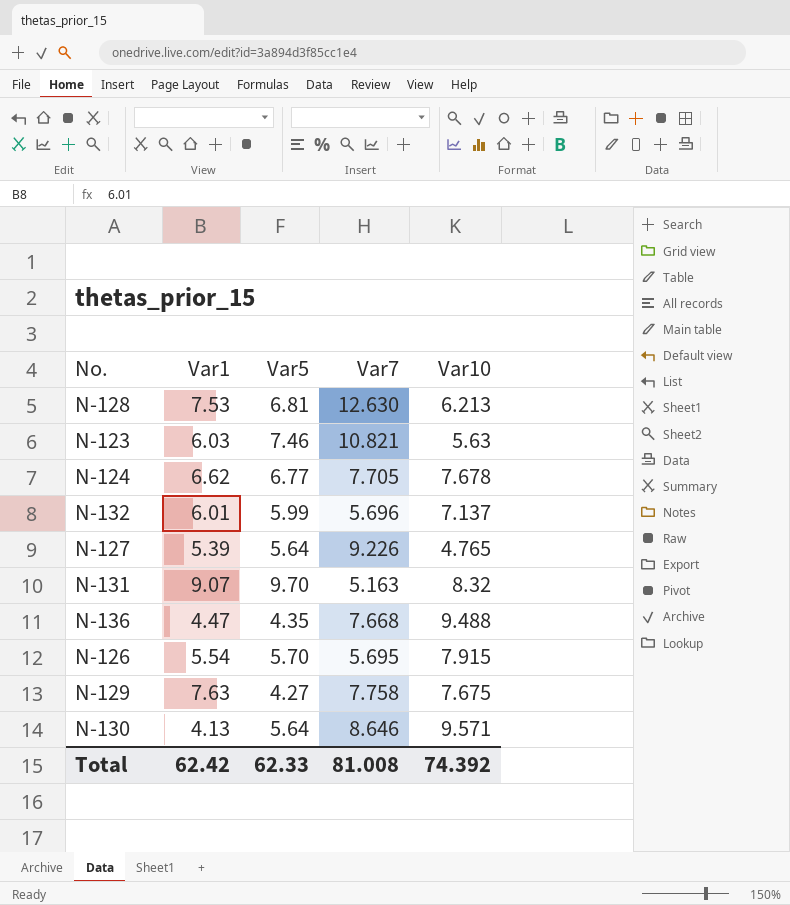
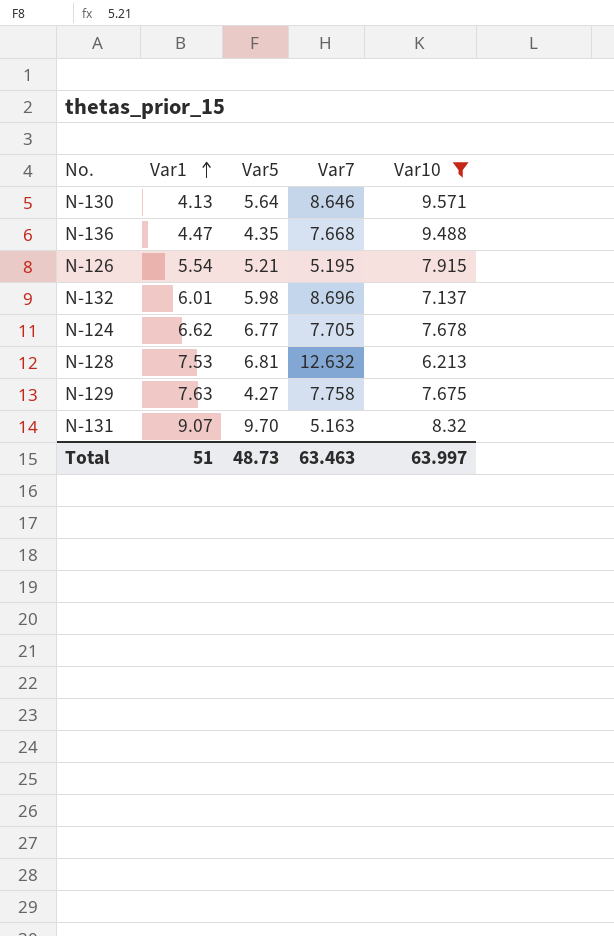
filter: none -> Var10 >= 6.213
row order: none -> Var1 ascending
N-126 | Var5: 5.70 -> 5.21
N-126 | Var7: 5.695 -> 5.195
N-132 | Var5: 5.99 -> 5.98
N-132 | Var7: 5.696 -> 8.696
N-128 | Var7: 12.630 -> 12.632
Total | Var1: 62.42 -> 51
Total | Var5: 62.33 -> 48.73
Total | Var7: 81.008 -> 63.463
Total | Var10: 74.392 -> 63.997

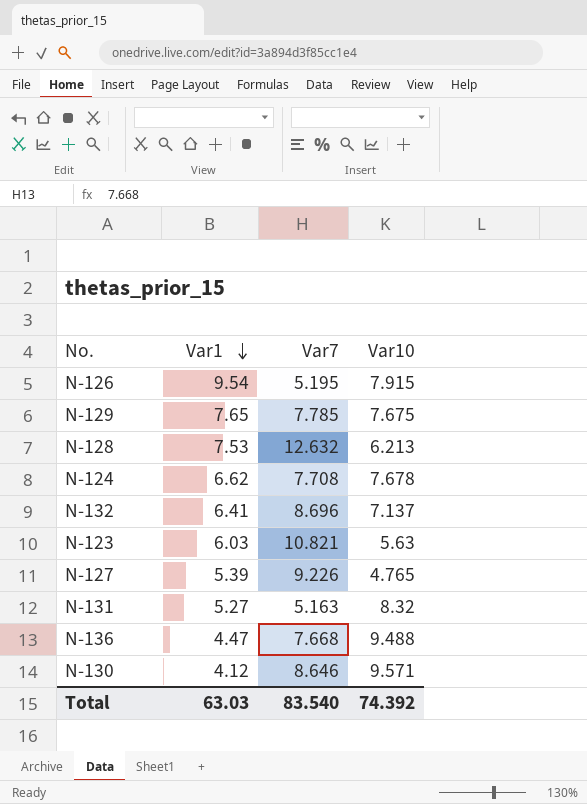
filter: Var10 >= 6.213 -> none
row order: Var1 ascending -> Var1 descending
column Var5 | position: 3 -> none
N-126 | Var1: 5.54 -> 9.54
N-129 | Var1: 7.63 -> 7.65
N-129 | Var7: 7.758 -> 7.785
N-124 | Var7: 7.705 -> 7.708
N-132 | Var1: 6.01 -> 6.41
N-131 | Var1: 9.07 -> 5.27
N-130 | Var1: 4.13 -> 4.12
Total | Var1: 51 -> 63.03
Total | Var7: 63.463 -> 83.540
Total | Var10: 63.997 -> 74.392

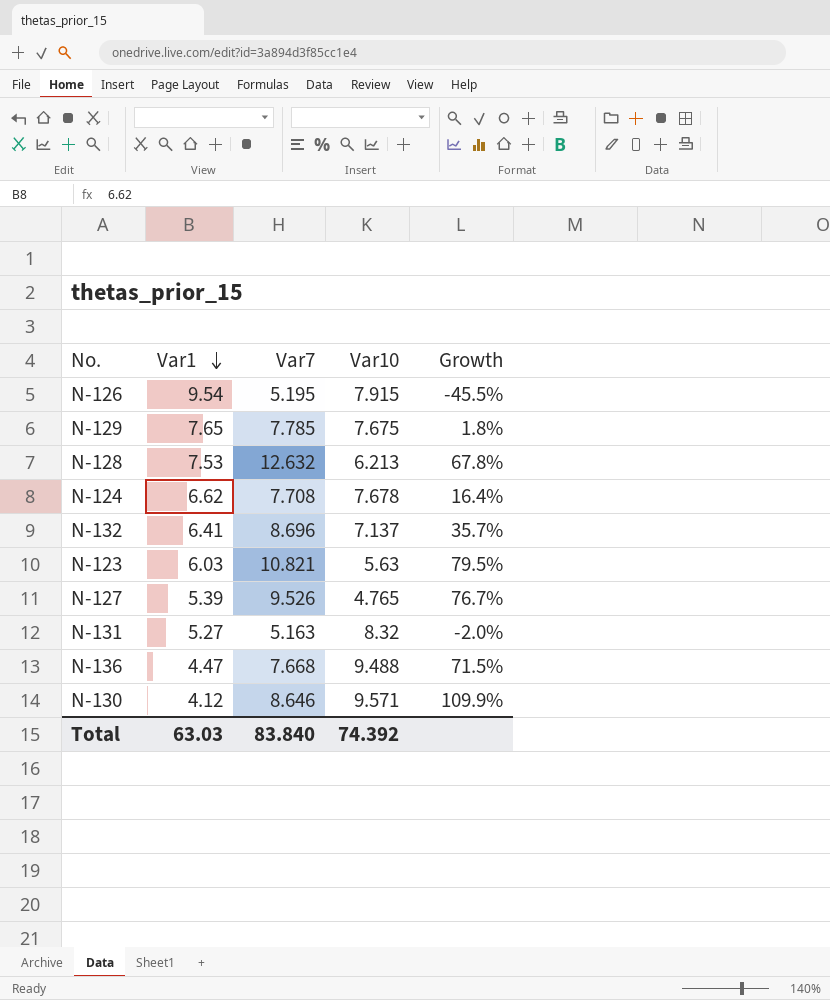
column Growth | formula: none -> ([Var7] - [Var1]) / [Var1]
N-127 | Var7: 9.226 -> 9.526
Total | Var7: 83.540 -> 83.840

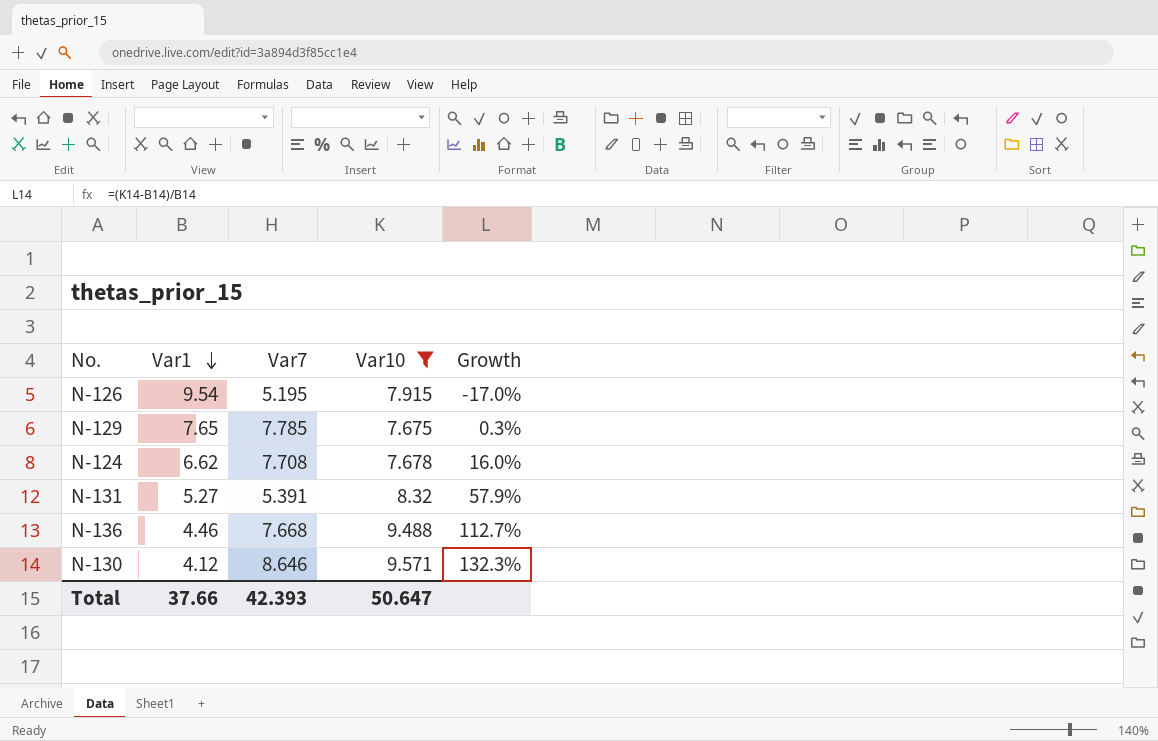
filter: none -> Var10 >= 7.675
column Growth | formula: ([Var7] - [Var1]) / [Var1] -> ([Var10] - [Var1]) / [Var1]
N-131 | Var7: 5.163 -> 5.391
N-136 | Var1: 4.47 -> 4.46
Total | Var1: 63.03 -> 37.66
Total | Var7: 83.840 -> 42.393
Total | Var10: 74.392 -> 50.647

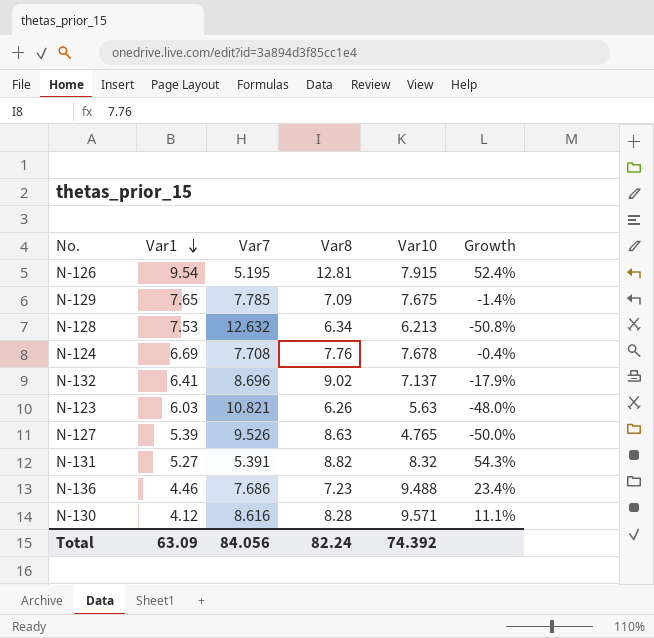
filter: Var10 >= 7.675 -> none
column Var8 | position: none -> 4
column Growth | formula: ([Var10] - [Var1]) / [Var1] -> ([Var10] - [Var7]) / [Var7]
N-124 | Var1: 6.62 -> 6.69
N-136 | Var7: 7.668 -> 7.686
N-130 | Var7: 8.646 -> 8.616
Total | Var1: 37.66 -> 63.09
Total | Var7: 42.393 -> 84.056
Total | Var10: 50.647 -> 74.392

